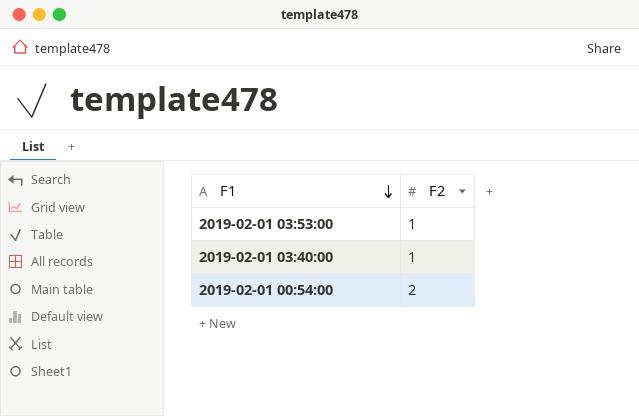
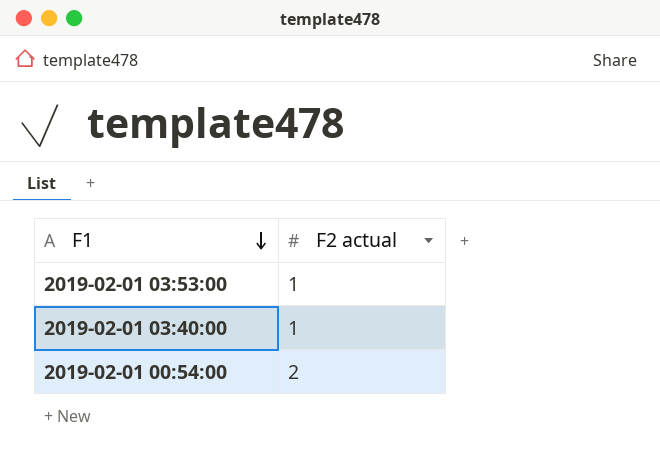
column name: F2 -> F2 actual

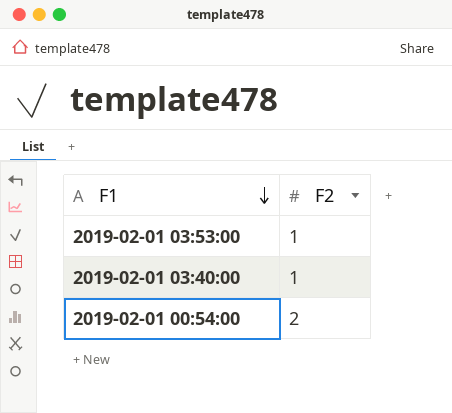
column name: F2 actual -> F2

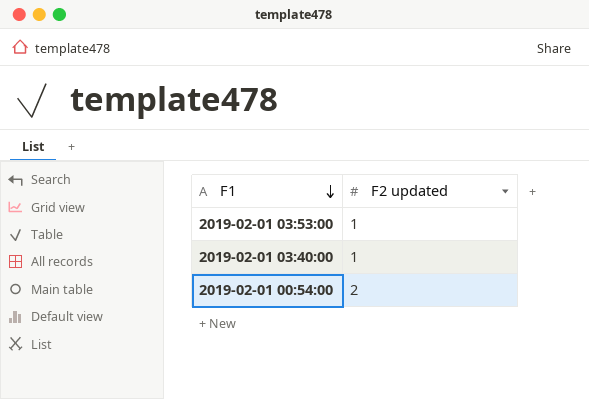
column name: F2 -> F2 updated

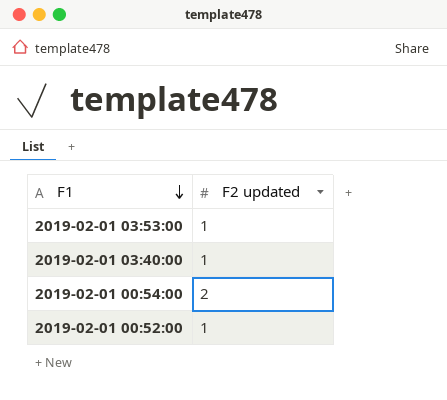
row 2019-02-01 00:52:00: none -> 1

